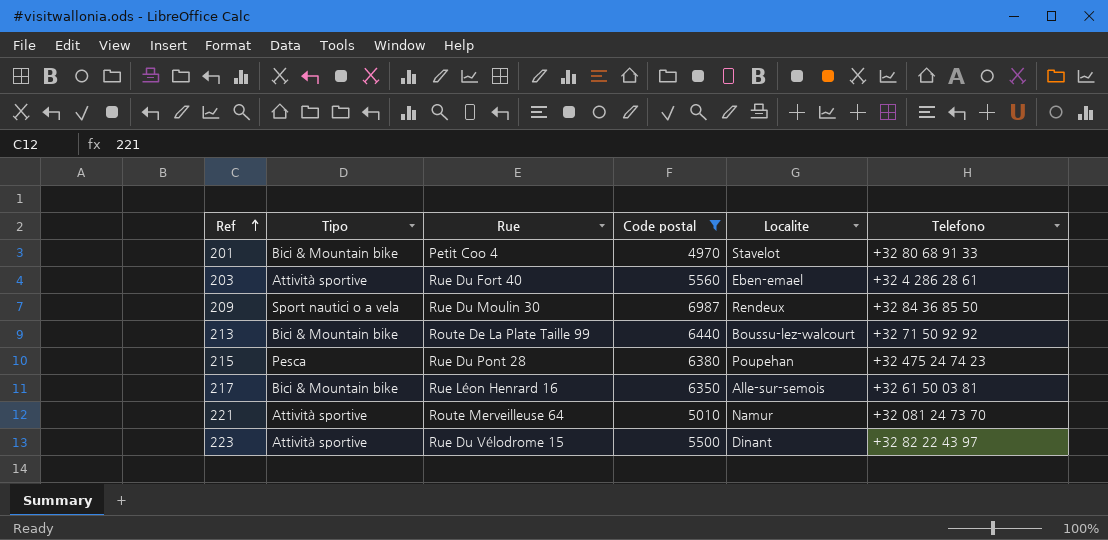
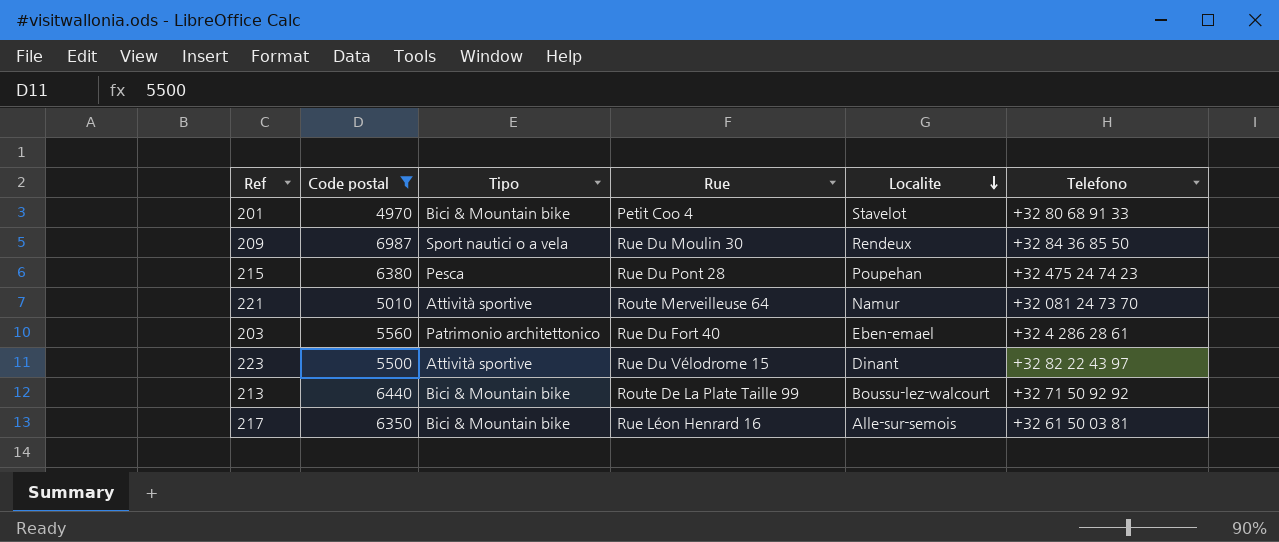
row order: Ref ascending -> Localite descending
column Code postal | position: 4 -> 2
203 | Tipo: Attività sportive -> Patrimonio architettonico

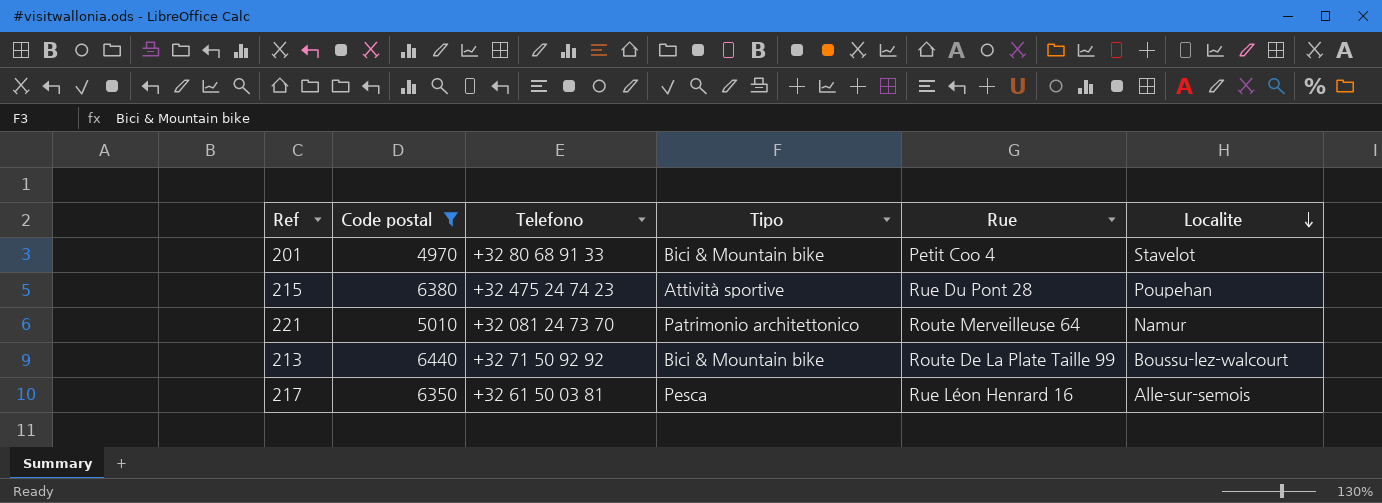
column Telefono | position: 6 -> 3
row 209: 6987 | Sport nautici o a vela | Rue Du Moulin 30 | Rendeux | +32 84 36 85 50 -> none
row 203: 5560 | Patrimonio architettonico | Rue Du Fort 40 | Eben-emael | +32 4 286 28 61 -> none
row 223: 5500 | Attività sportive | Rue Du Vélodrome 15 | Dinant | +32 82 22 43 97 -> none
215 | Tipo: Pesca -> Attività sportive
221 | Tipo: Attività sportive -> Patrimonio architettonico
217 | Tipo: Bici & Mountain bike -> Pesca

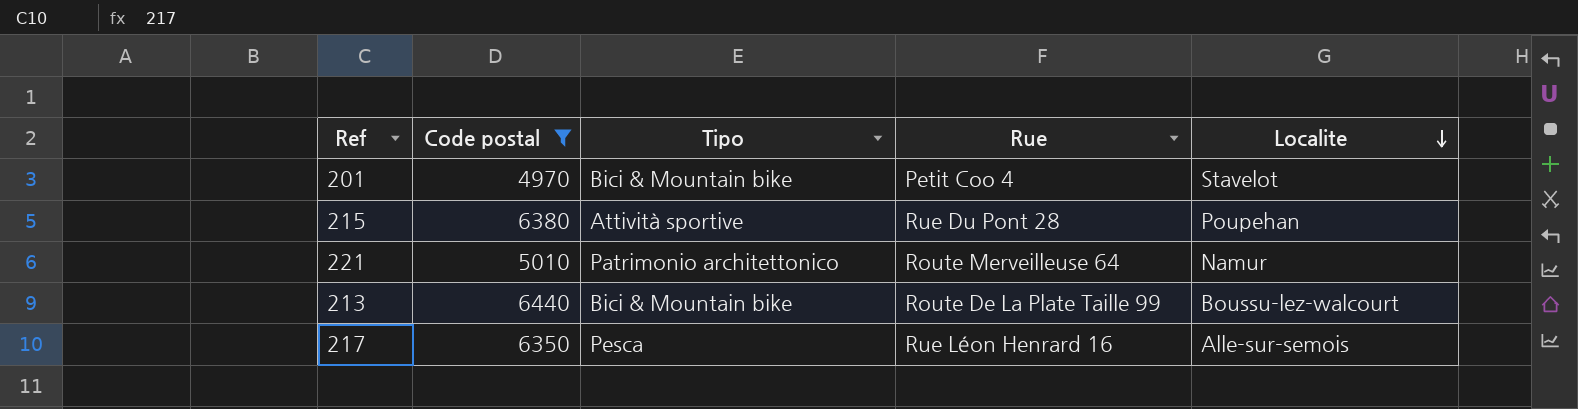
column Telefono | position: 3 -> none

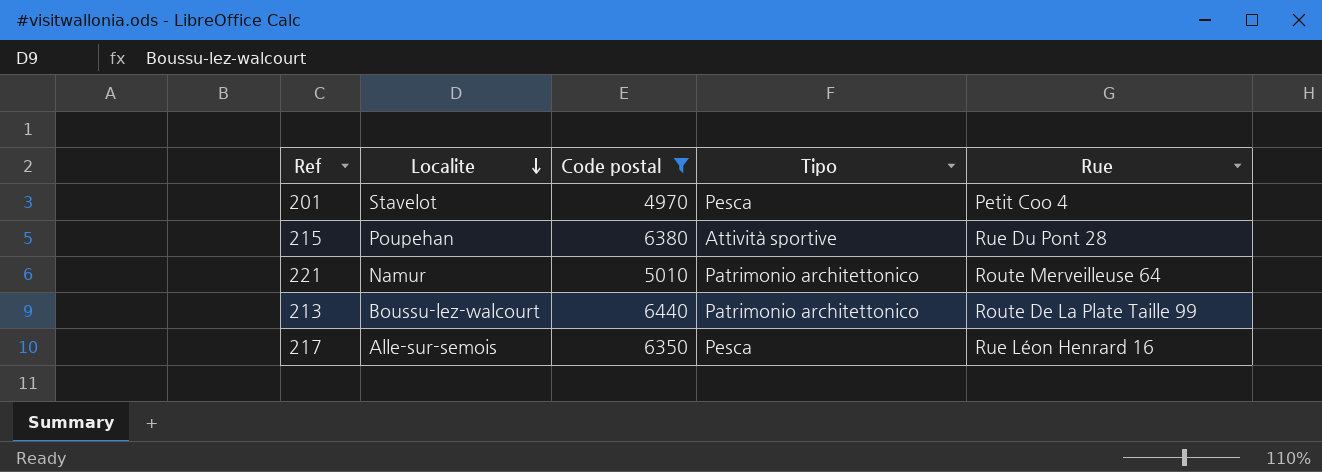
column Localite | position: 5 -> 2
201 | Tipo: Bici & Mountain bike -> Pesca
213 | Tipo: Bici & Mountain bike -> Patrimonio architettonico

